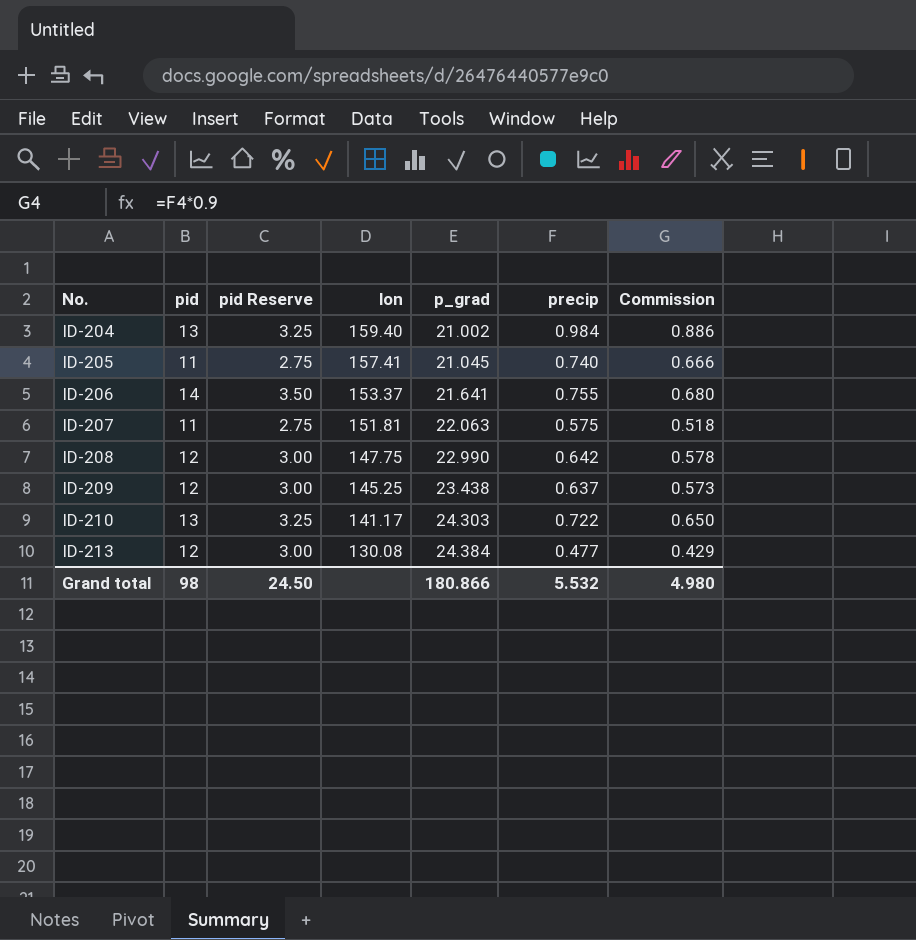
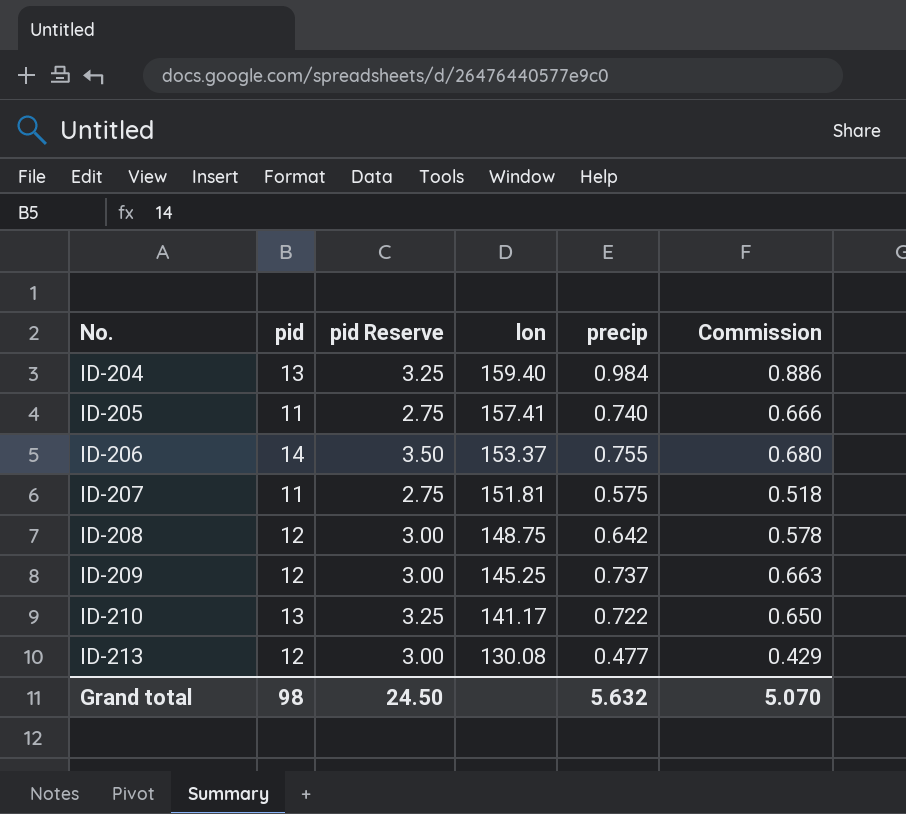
column p_grad | position: 5 -> none
ID-208 | lon: 147.75 -> 148.75
ID-209 | precip: 0.637 -> 0.737
ID-209 | Commission: 0.573 -> 0.663
Grand total | precip: 5.532 -> 5.632
Grand total | Commission: 4.980 -> 5.070

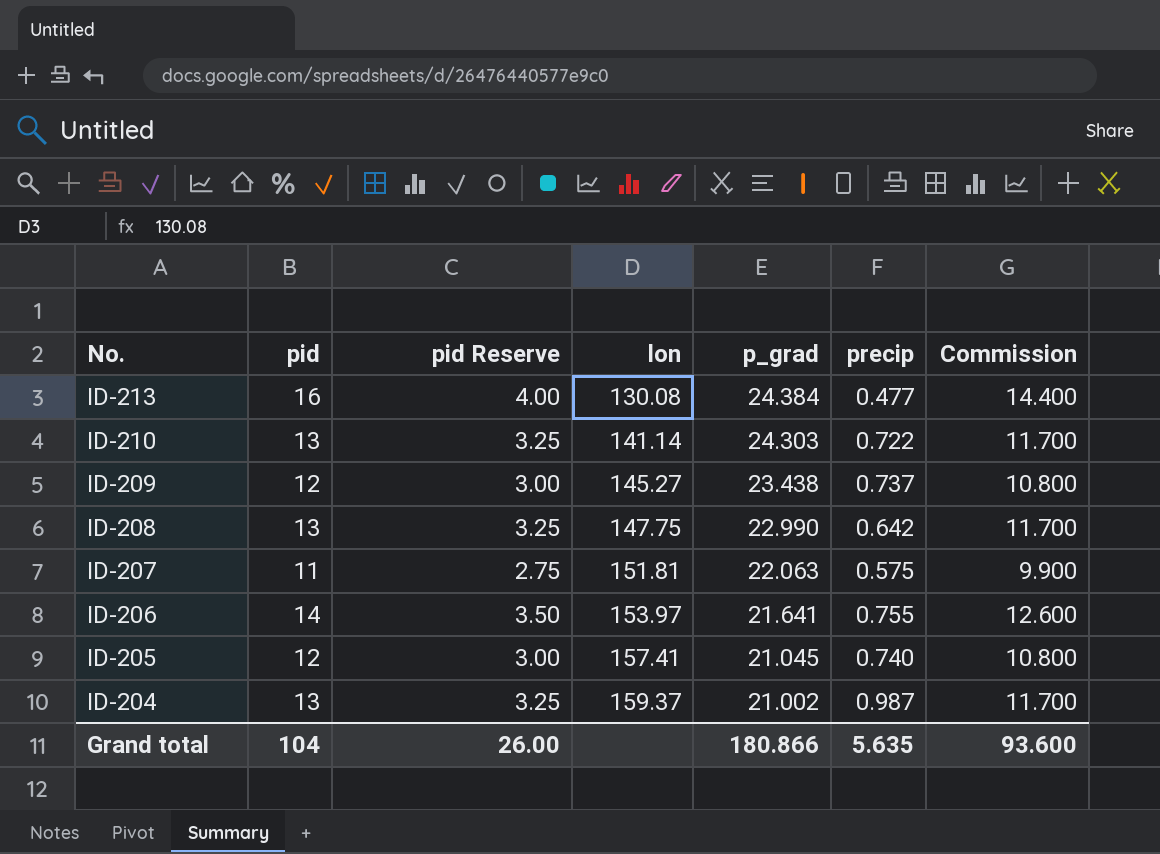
row order: No. ascending -> No. descending
column p_grad | position: none -> 5
column Commission | formula: [precip] * 0.9 -> [pid] * 0.9
ID-213 | pid: 12 -> 16
ID-213 | pid Reserve: 3.00 -> 4.00
ID-210 | lon: 141.17 -> 141.14
ID-209 | lon: 145.25 -> 145.27
ID-208 | pid: 12 -> 13
ID-208 | pid Reserve: 3.00 -> 3.25
ID-208 | lon: 148.75 -> 147.75
ID-206 | lon: 153.37 -> 153.97
ID-205 | pid: 11 -> 12
ID-205 | pid Reserve: 2.75 -> 3.00
ID-204 | lon: 159.40 -> 159.37
ID-204 | precip: 0.984 -> 0.987
Grand total | pid: 98 -> 104
Grand total | pid Reserve: 24.50 -> 26.00
Grand total | precip: 5.632 -> 5.635
Grand total | Commission: 5.070 -> 93.600

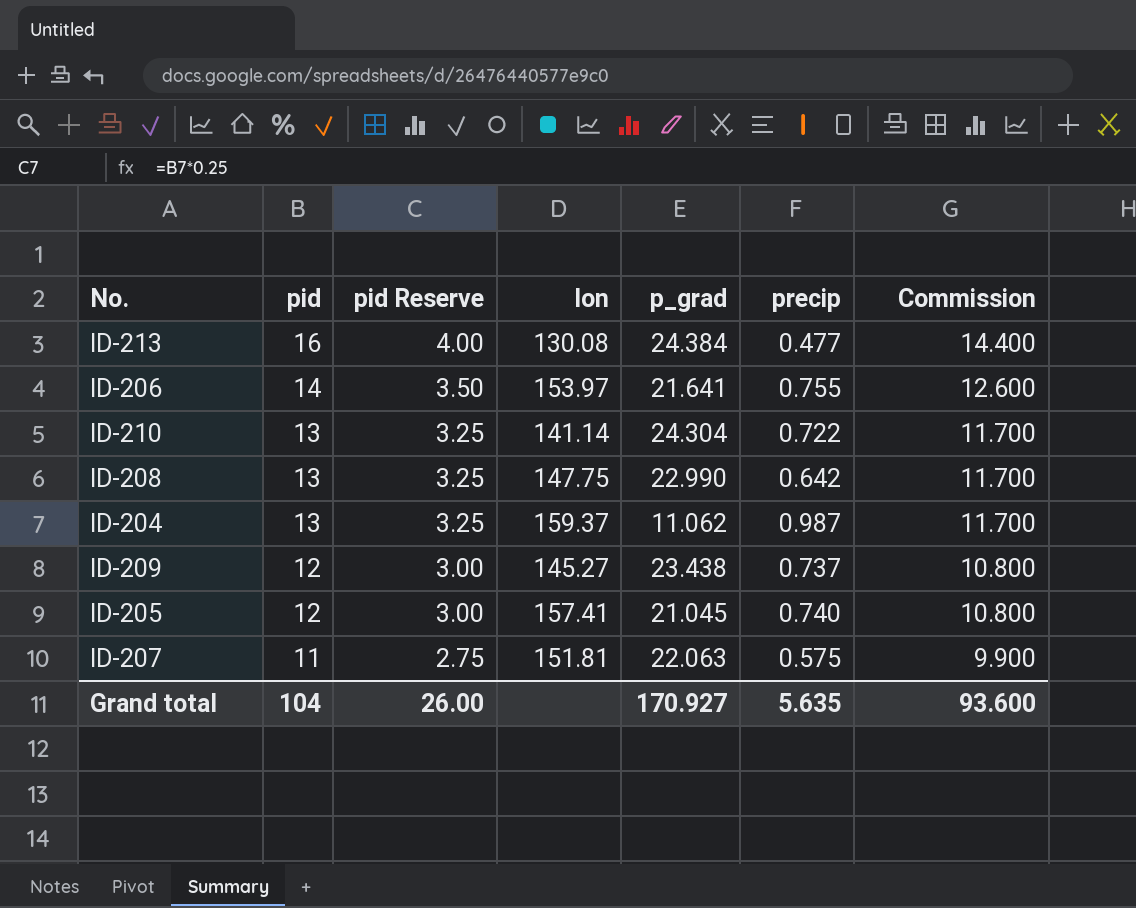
row order: No. descending -> pid descending
ID-210 | p_grad: 24.303 -> 24.304
ID-204 | p_grad: 21.002 -> 11.062
Grand total | p_grad: 180.866 -> 170.927

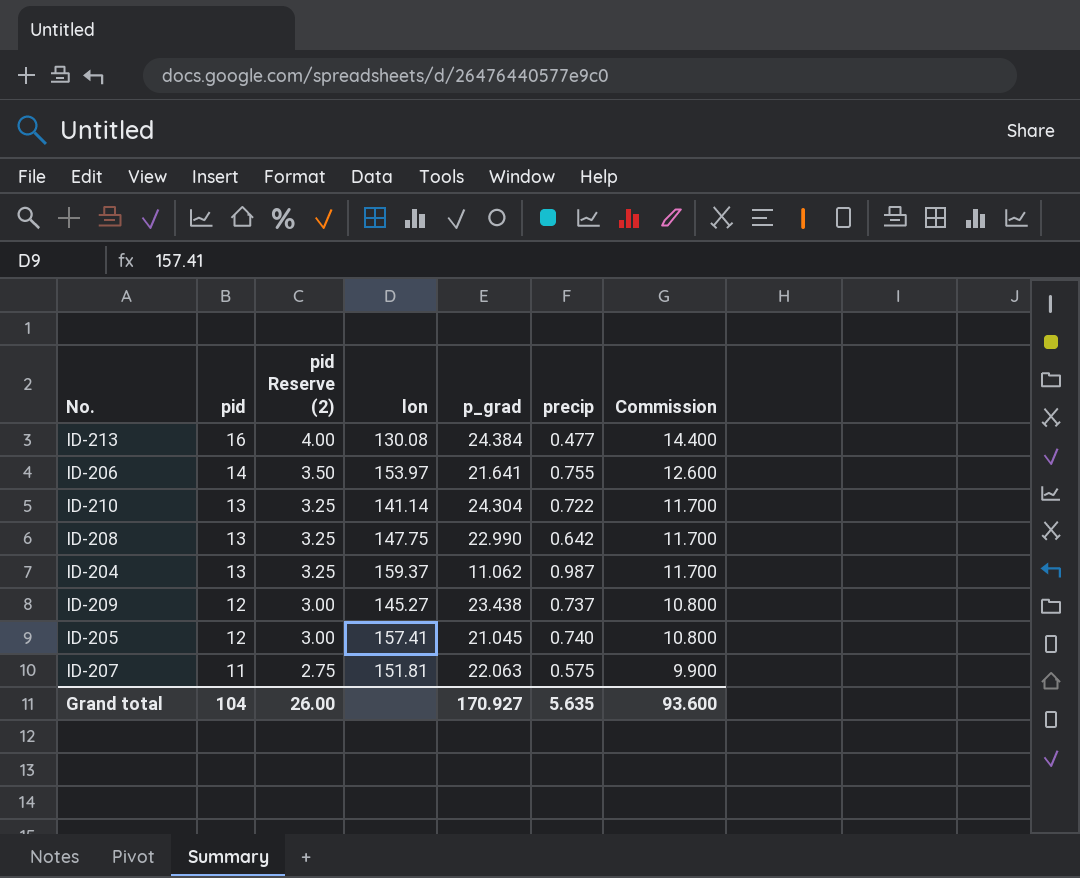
column name: pid Reserve -> pid Reserve (2)

